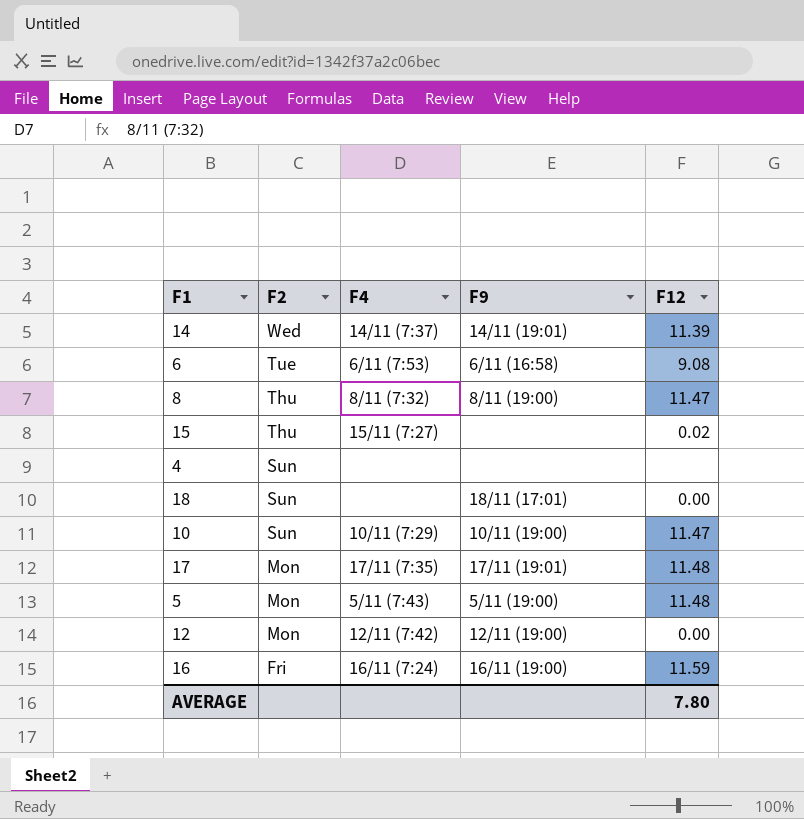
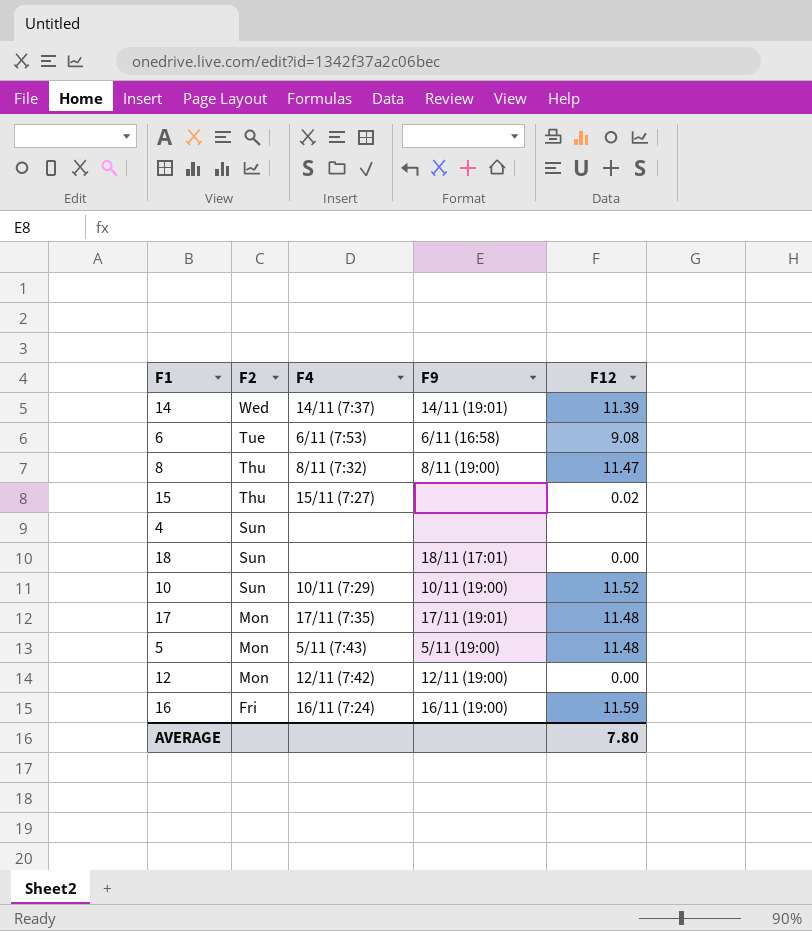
10 | F12: 11.47 -> 11.52

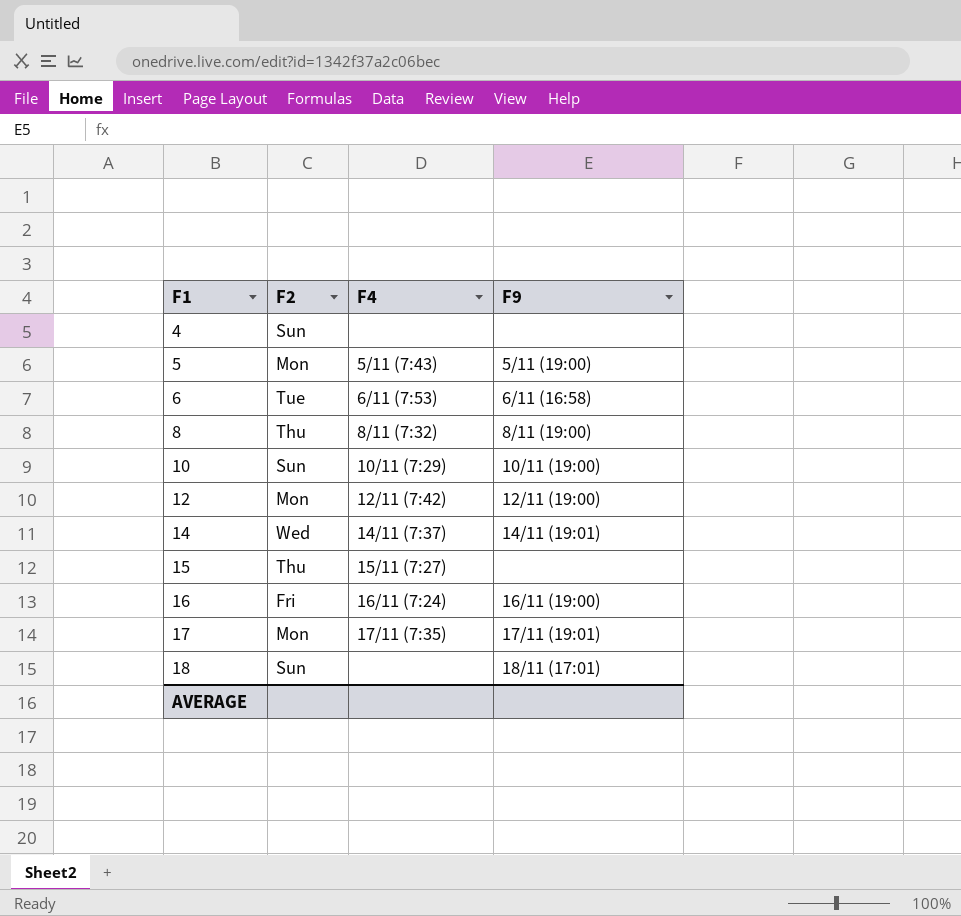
row order: F2 descending -> F1 ascending
column F12 | position: 5 -> none

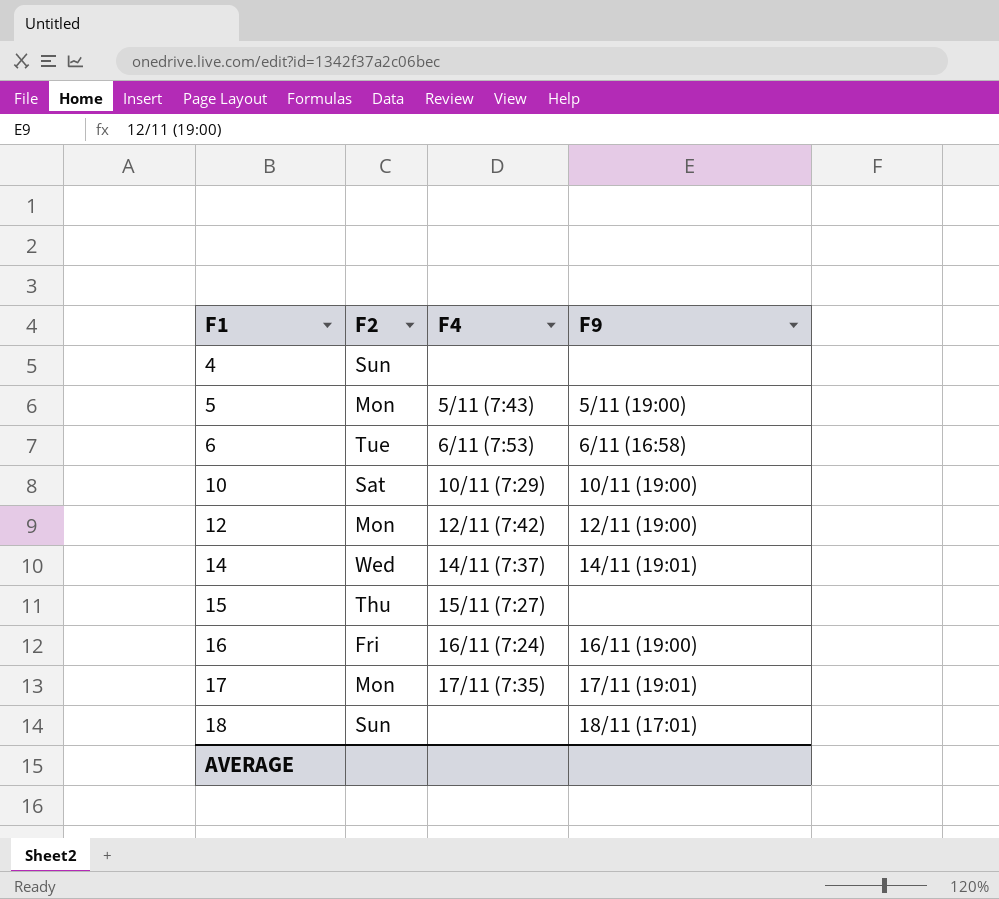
row 8: Thu | 8/11 (7:32) | 8/11 (19:00) -> none
10 | F2: Sun -> Sat

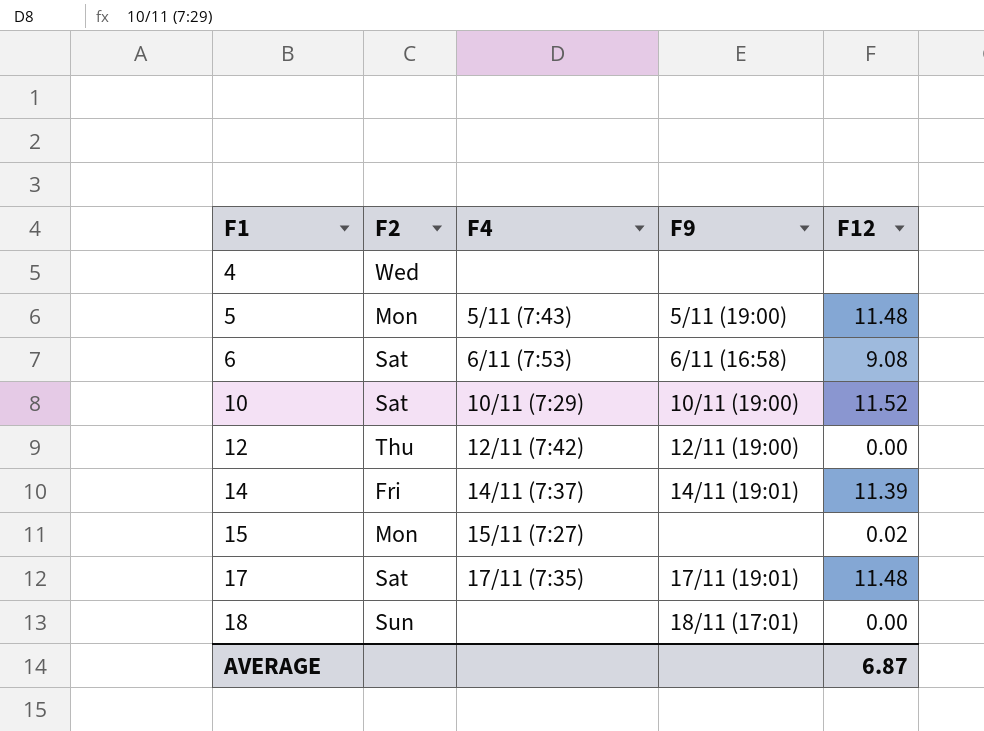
column F12 | position: none -> 5
row 16: Fri | 16/11 (7:24) | 16/11 (19:00) -> none
4 | F2: Sun -> Wed
6 | F2: Tue -> Sat
12 | F2: Mon -> Thu
14 | F2: Wed -> Fri
15 | F2: Thu -> Mon
17 | F2: Mon -> Sat

